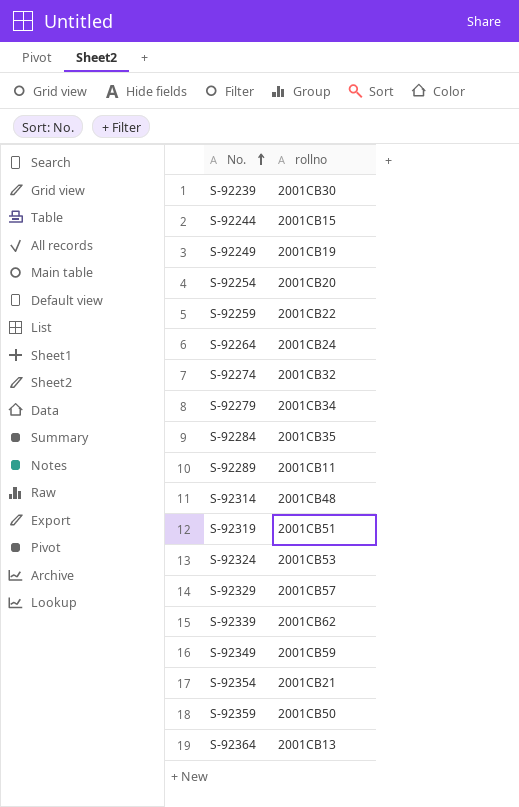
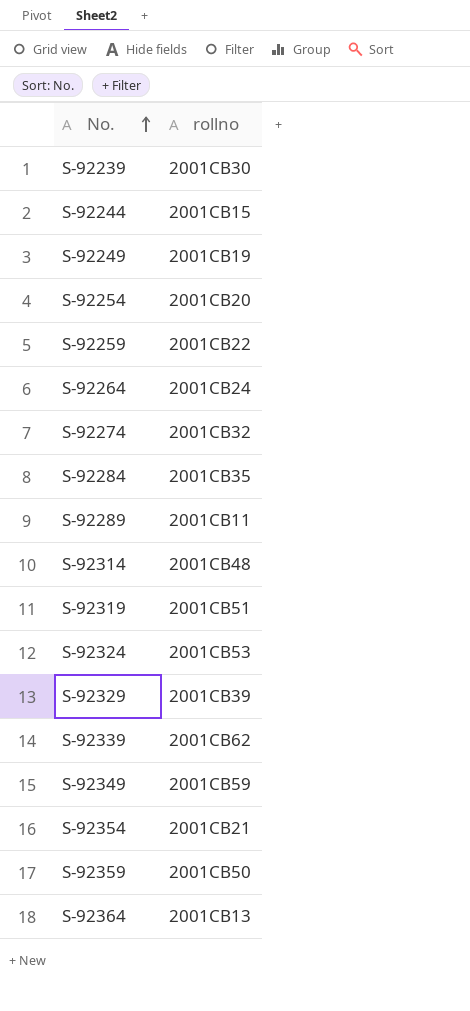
row S-92279: 2001CB34 -> none
S-92329 | rollno: 2001CB57 -> 2001CB39

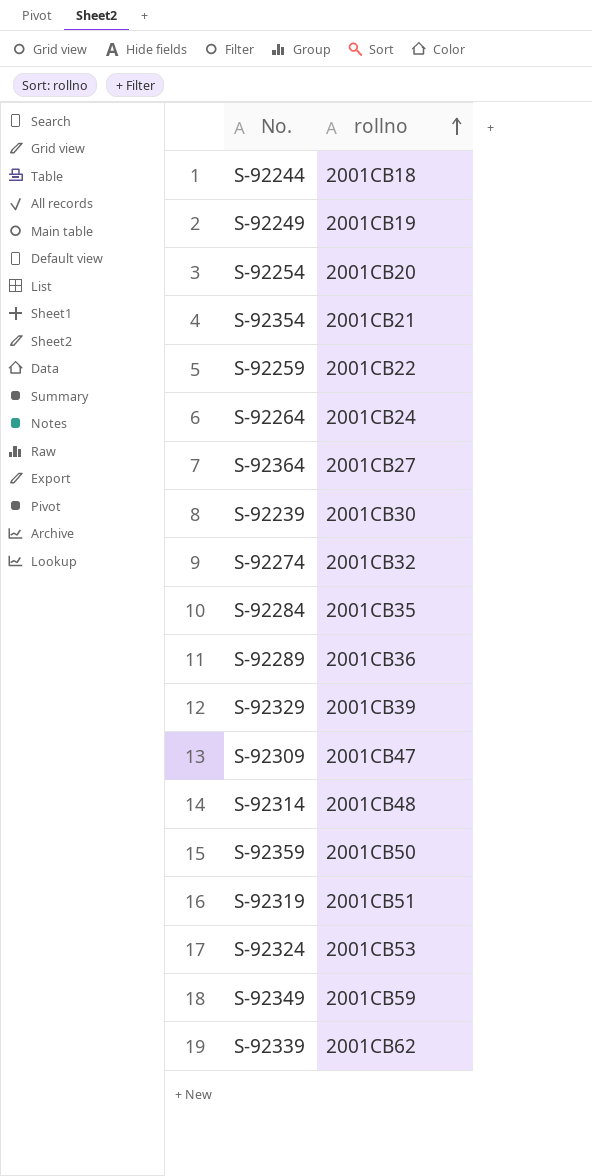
row order: No. ascending -> rollno ascending
S-92244 | rollno: 2001CB15 -> 2001CB18
S-92364 | rollno: 2001CB13 -> 2001CB27
S-92289 | rollno: 2001CB11 -> 2001CB36
row S-92309: none -> 2001CB47

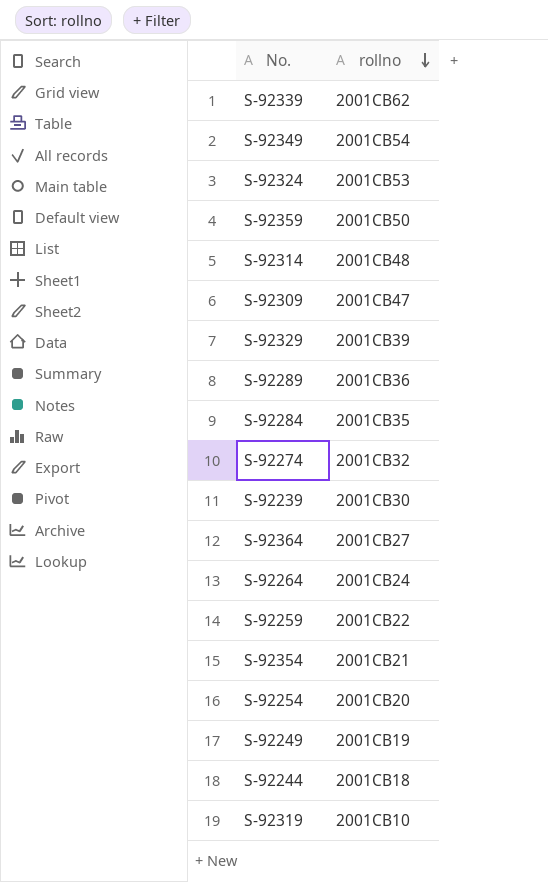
row order: rollno ascending -> rollno descending
S-92349 | rollno: 2001CB59 -> 2001CB54
S-92319 | rollno: 2001CB51 -> 2001CB10

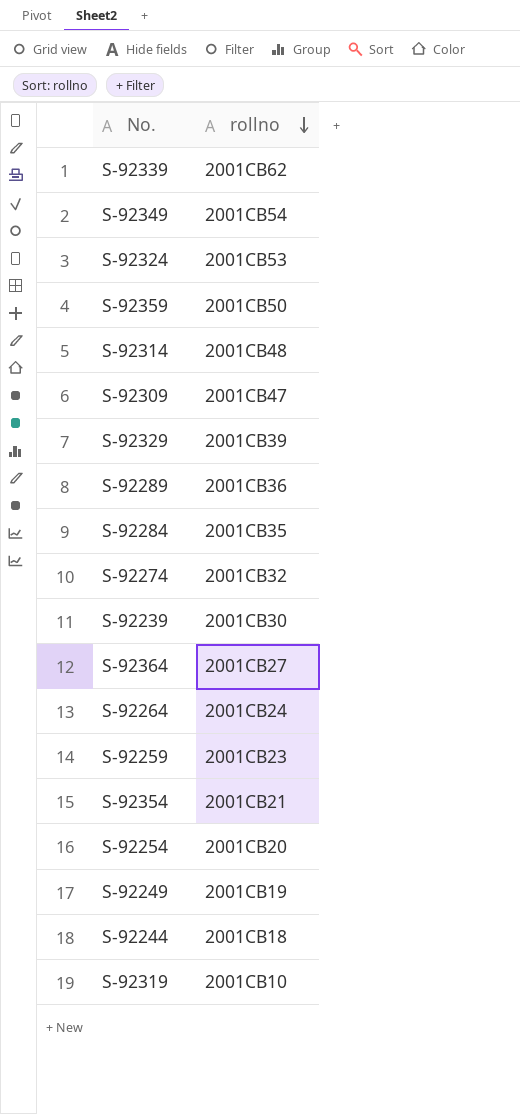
S-92259 | rollno: 2001CB22 -> 2001CB23

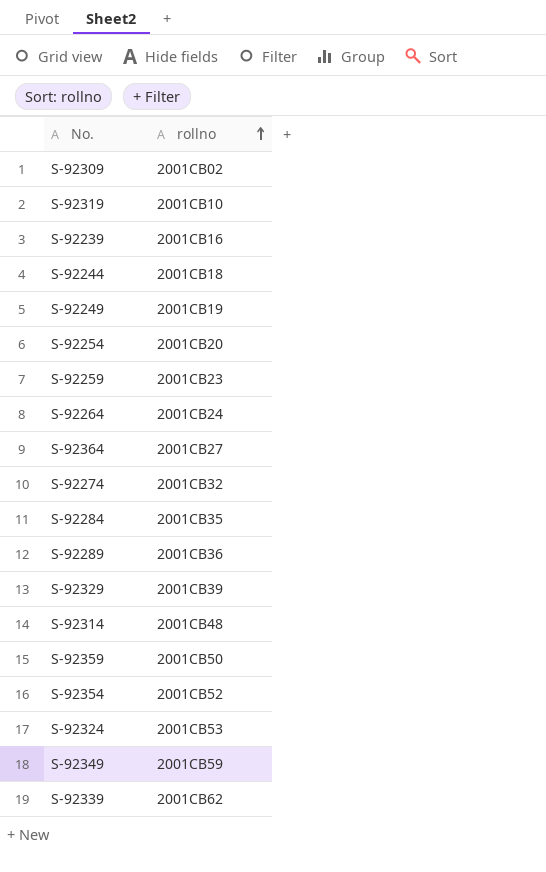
row order: rollno descending -> rollno ascending
S-92309 | rollno: 2001CB47 -> 2001CB02
S-92239 | rollno: 2001CB30 -> 2001CB16
S-92354 | rollno: 2001CB21 -> 2001CB52
S-92349 | rollno: 2001CB54 -> 2001CB59

